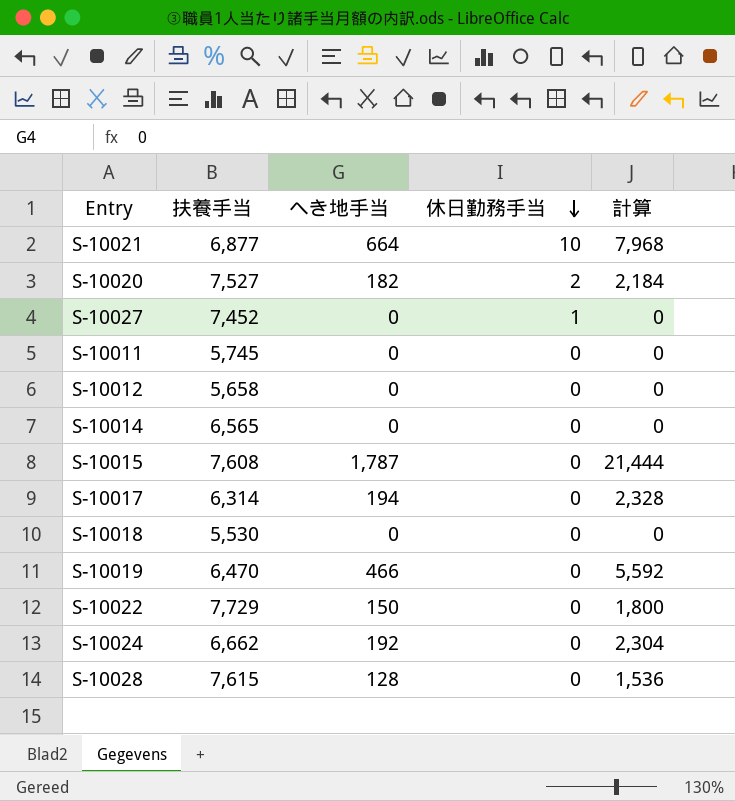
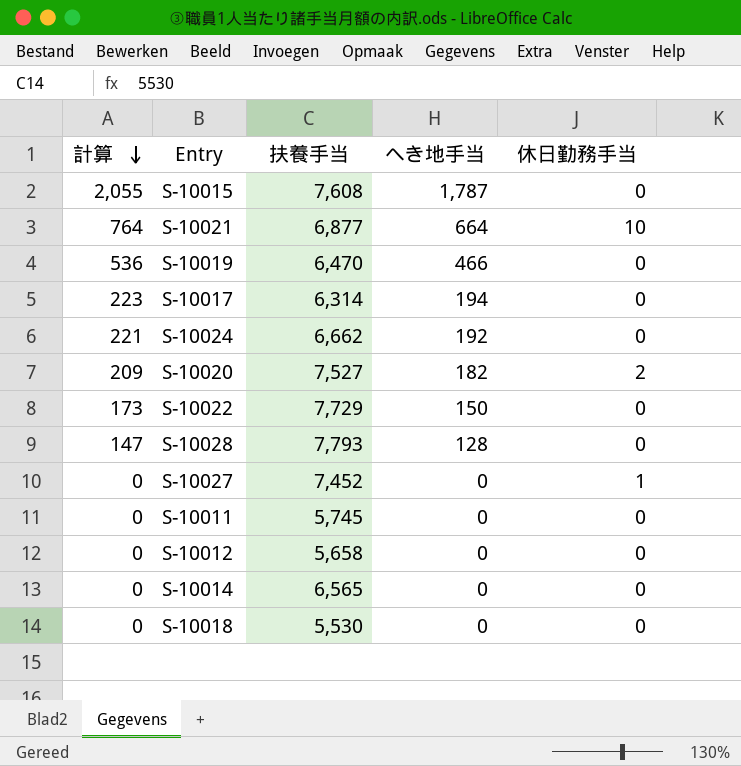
row order: 休日勤務手当 descending -> 計算 descending
column 計算 | formula: [へき地手当] * 12 -> [へき地手当] * 1.15
column 計算 | position: 5 -> 1
S-10028 | 扶養手当: 7,615 -> 7,793

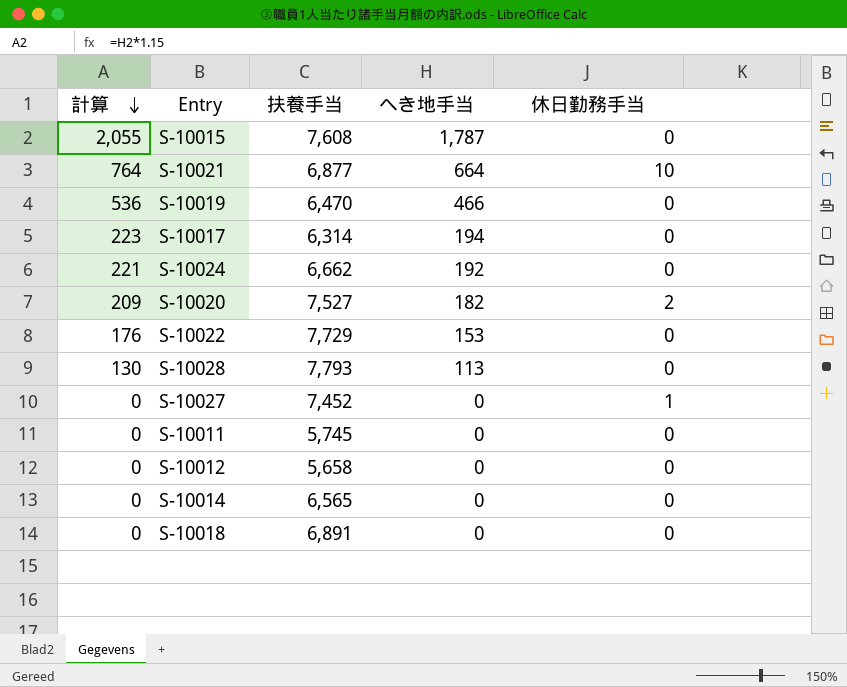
S-10022 | 計算: 173 -> 176
S-10022 | へき地手当: 150 -> 153
S-10028 | 計算: 147 -> 130
S-10028 | へき地手当: 128 -> 113
S-10018 | 扶養手当: 5,530 -> 6,891

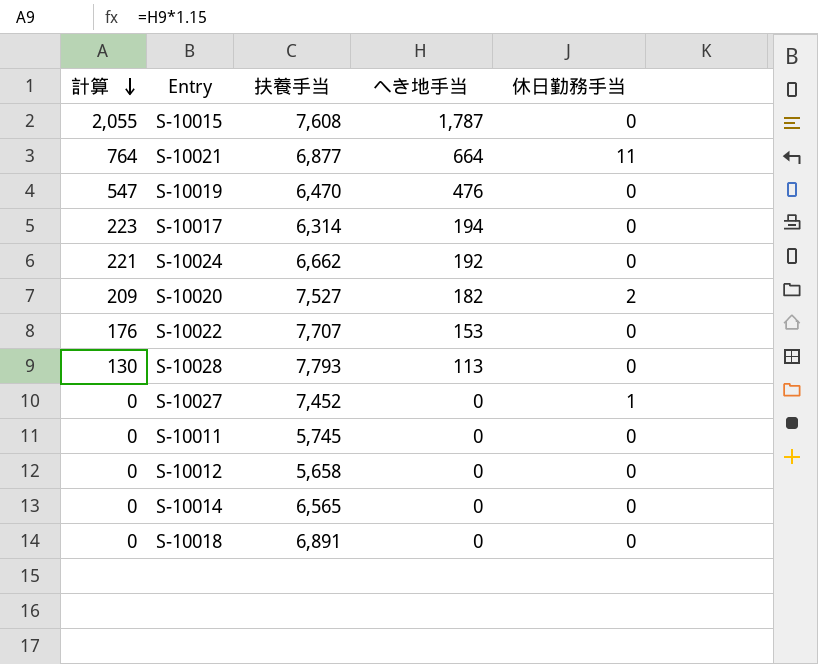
S-10021 | 休日勤務手当: 10 -> 11
S-10019 | 計算: 536 -> 547
S-10019 | へき地手当: 466 -> 476
S-10022 | 扶養手当: 7,729 -> 7,707

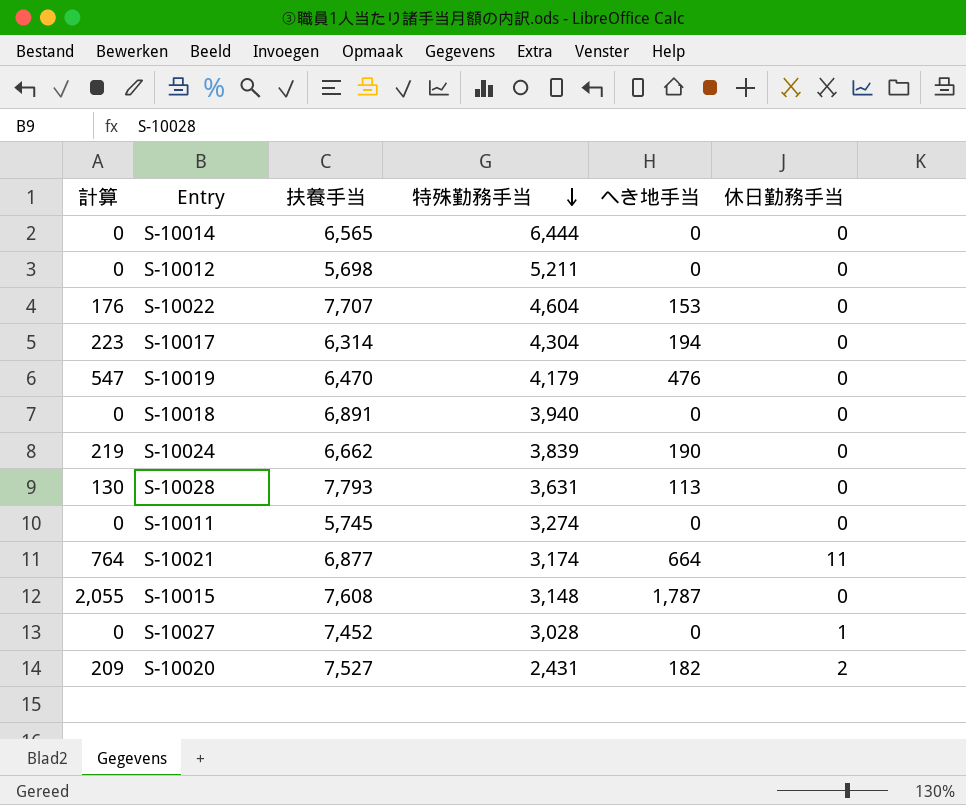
row order: 計算 descending -> 特殊勤務手当 descending
column 特殊勤務手当 | position: none -> 4
S-10012 | 扶養手当: 5,658 -> 5,698
S-10024 | 計算: 221 -> 219
S-10024 | へき地手当: 192 -> 190

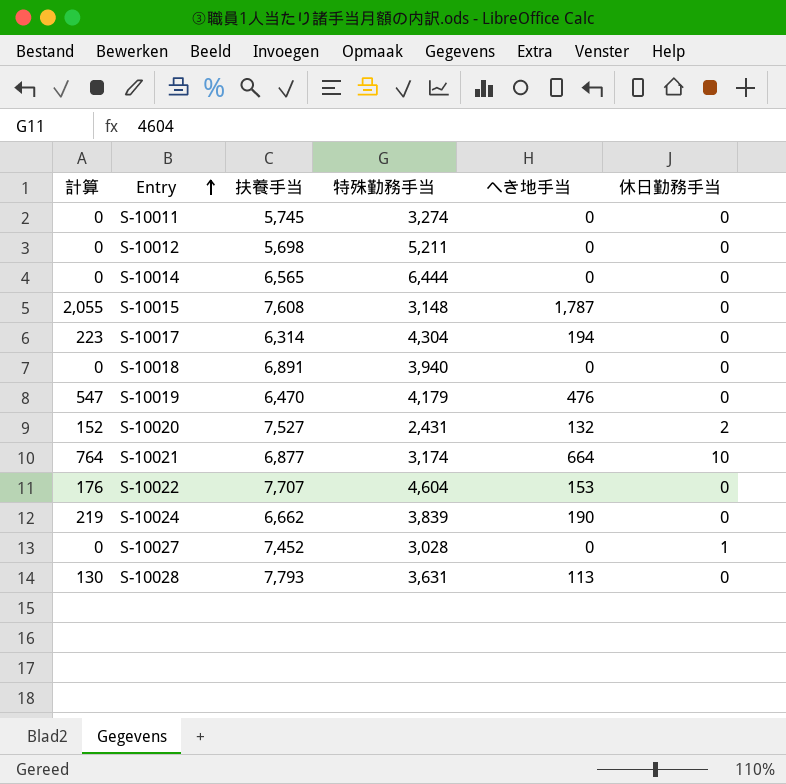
row order: 特殊勤務手当 descending -> Entry ascending
S-10020 | 計算: 209 -> 152
S-10020 | へき地手当: 182 -> 132
S-10021 | 休日勤務手当: 11 -> 10

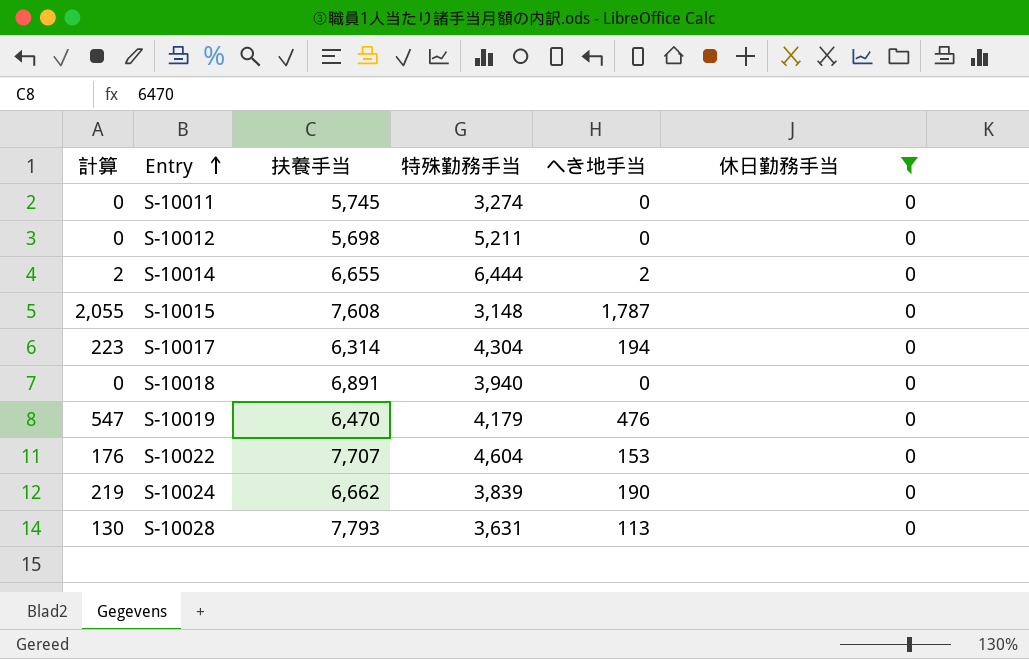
filter: none -> 休日勤務手当 = 0
S-10014 | 計算: 0 -> 2
S-10014 | 扶養手当: 6,565 -> 6,655
S-10014 | へき地手当: 0 -> 2

